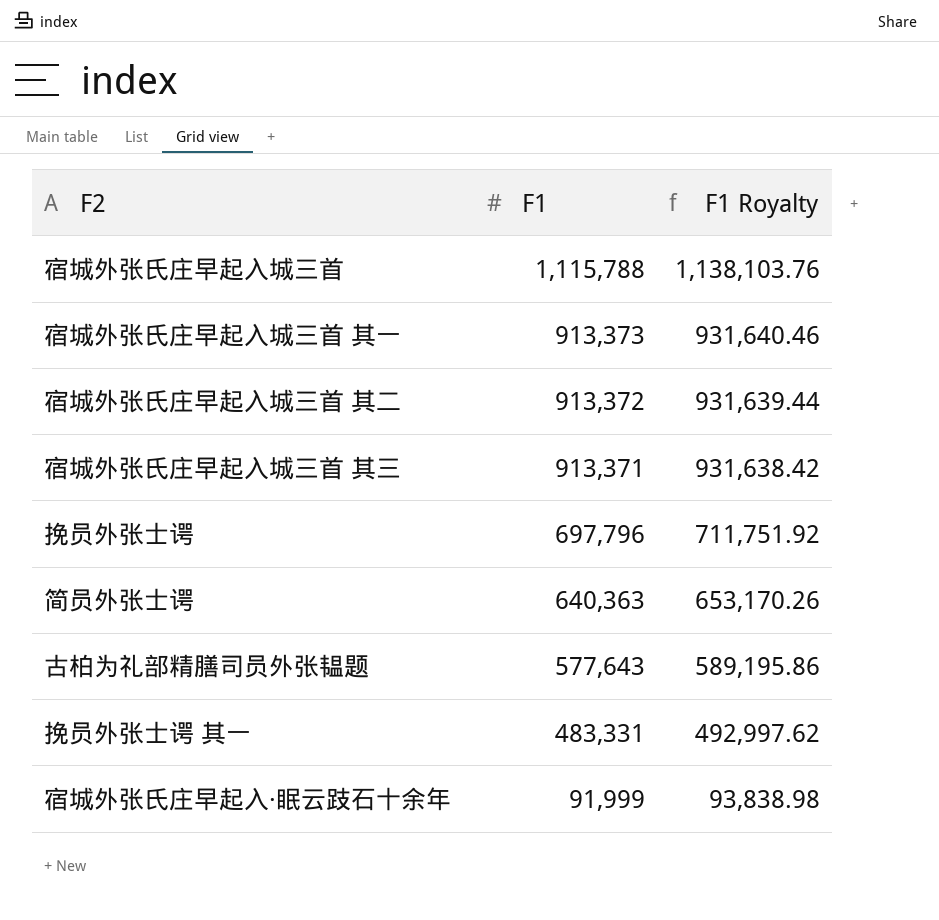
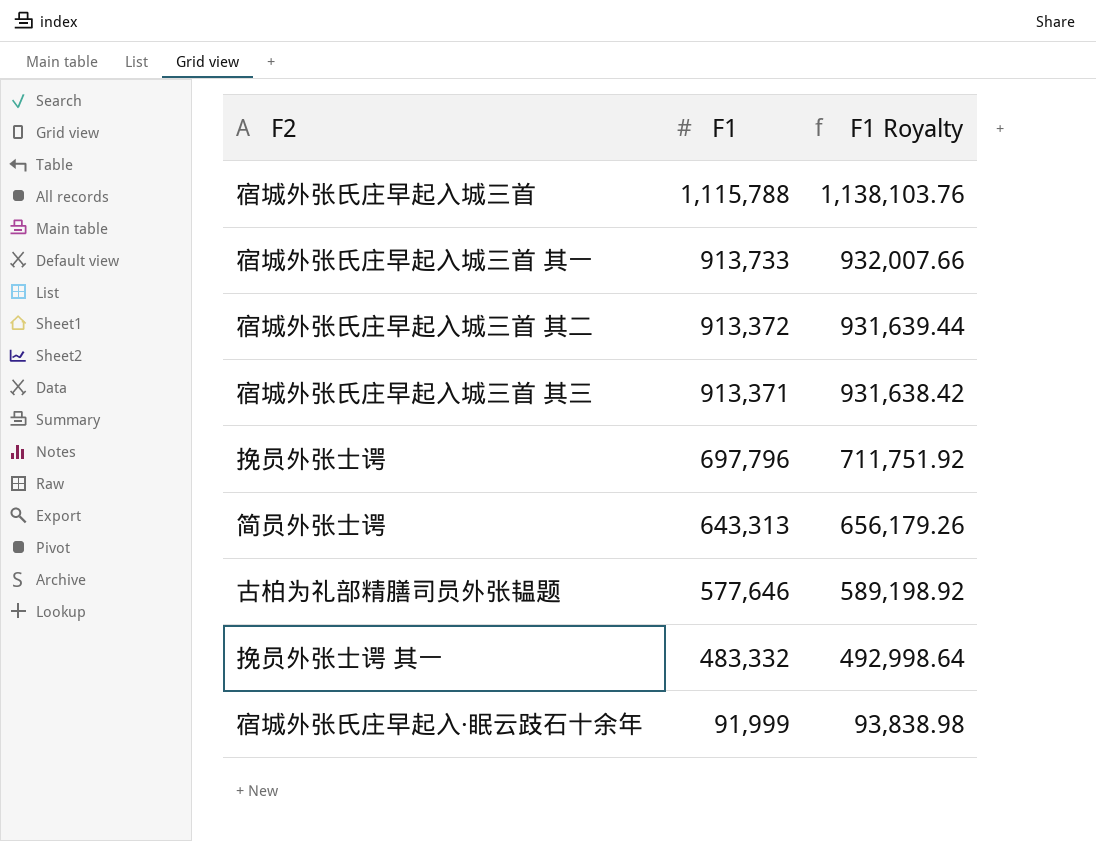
宿城外张氏庄早起入城三首 其一 | F1: 913,373 -> 913,733
宿城外张氏庄早起入城三首 其一 | F1 Royalty: 931,640.46 -> 932,007.66
简员外张士谔 | F1: 640,363 -> 643,313
简员外张士谔 | F1 Royalty: 653,170.26 -> 656,179.26
古柏为礼部精膳司员外张韫题 | F1: 577,643 -> 577,646
古柏为礼部精膳司员外张韫题 | F1 Royalty: 589,195.86 -> 589,198.92
挽员外张士谔 其一 | F1: 483,331 -> 483,332
挽员外张士谔 其一 | F1 Royalty: 492,997.62 -> 492,998.64

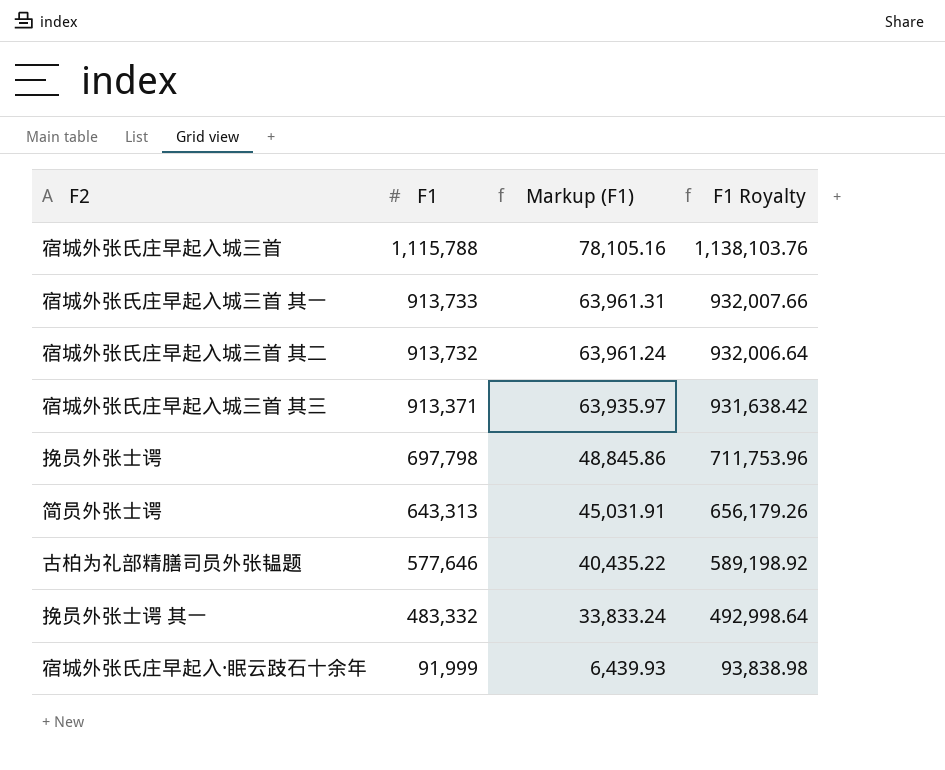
column Markup (F1) | formula: none -> [F1] * 0.07
宿城外张氏庄早起入城三首 其二 | F1: 913,372 -> 913,732
宿城外张氏庄早起入城三首 其二 | F1 Royalty: 931,639.44 -> 932,006.64
挽员外张士谔 | F1: 697,796 -> 697,798
挽员外张士谔 | F1 Royalty: 711,751.92 -> 711,753.96

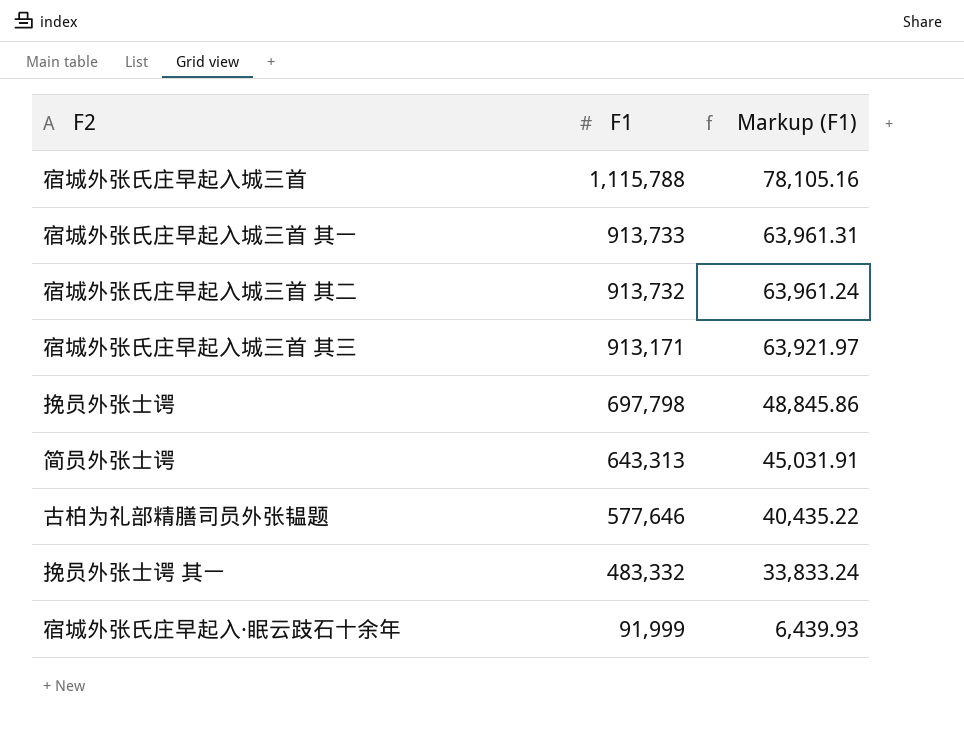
column F1 Royalty | formula: [F1] * 1.02 -> none
宿城外张氏庄早起入城三首 其三 | F1: 913,371 -> 913,171
宿城外张氏庄早起入城三首 其三 | Markup (F1): 63,935.97 -> 63,921.97

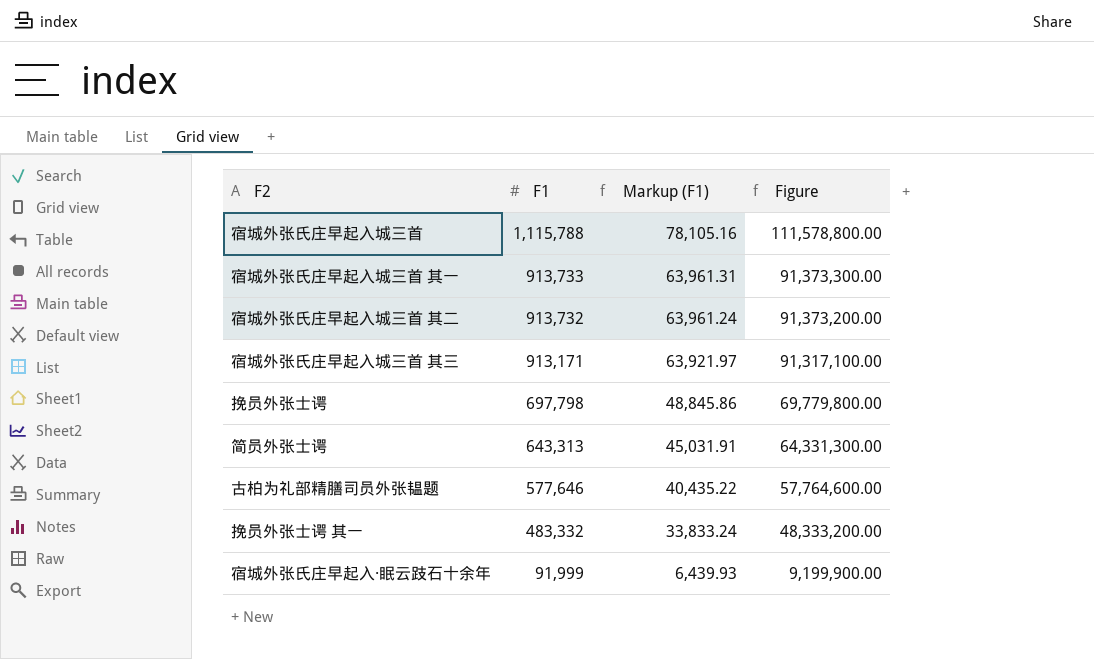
column Figure | formula: none -> [F1] * 100

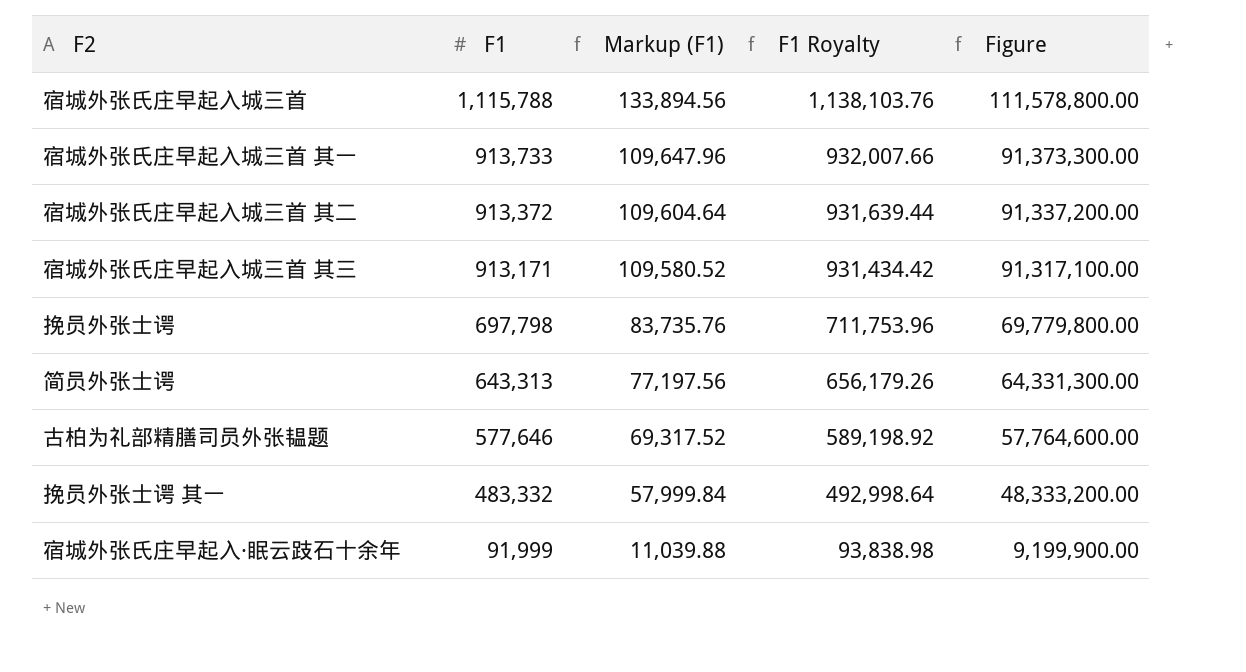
column Markup (F1) | formula: [F1] * 0.07 -> [F1] * 0.12
column F1 Royalty | formula: none -> [F1] * 1.02
宿城外张氏庄早起入城三首 其二 | F1: 913,732 -> 913,372
宿城外张氏庄早起入城三首 其二 | Figure: 91,373,200.00 -> 91,337,200.00

